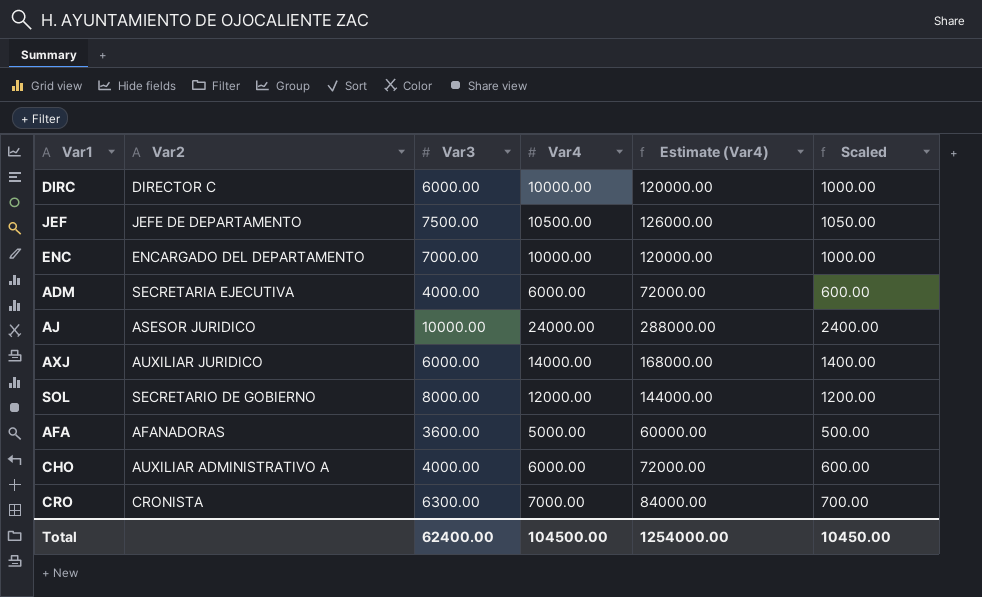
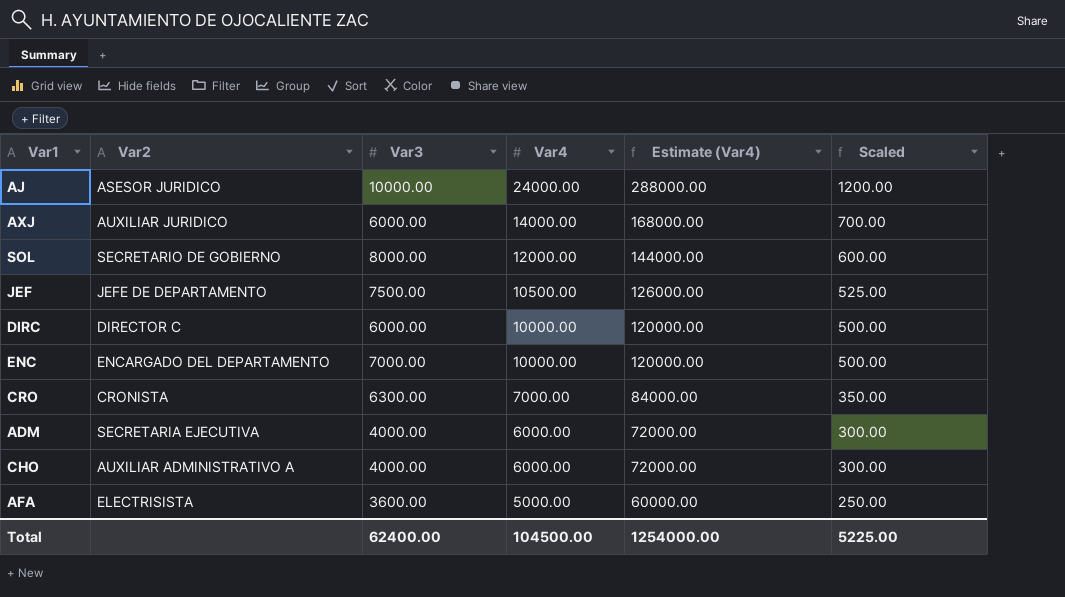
row order: none -> Var4 descending
column Scaled | formula: [Var4] * 0.1 -> [Var4] * 0.05
AFA | Var2: AFANADORAS -> ELECTRISISTA
Total | Scaled: 10450.00 -> 5225.00

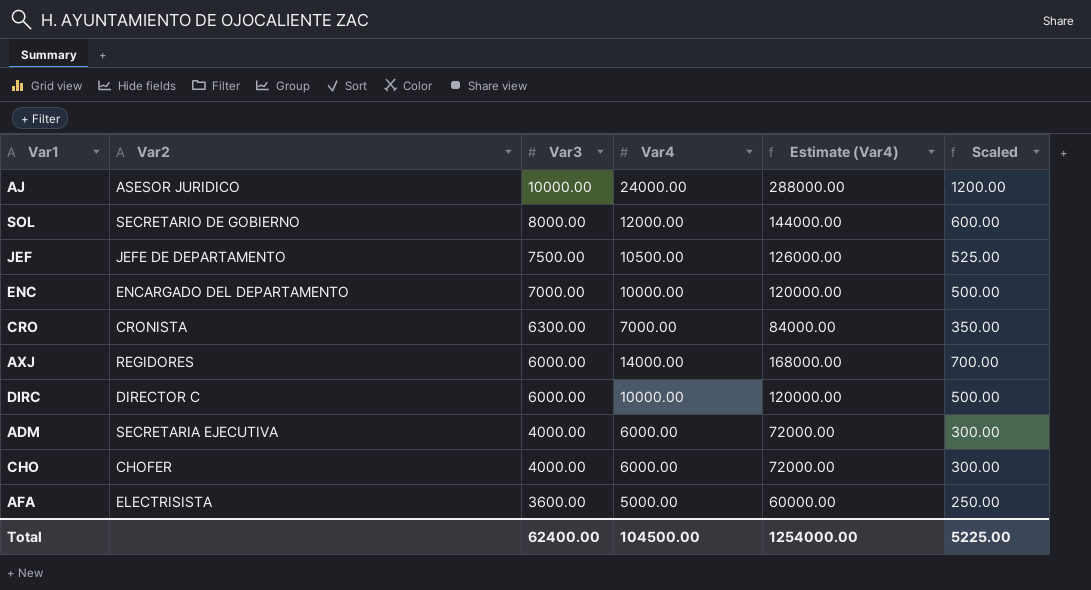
row order: Var4 descending -> Var3 descending
AXJ | Var2: AUXILIAR JURIDICO -> REGIDORES
CHO | Var2: AUXILIAR ADMINISTRATIVO A -> CHOFER

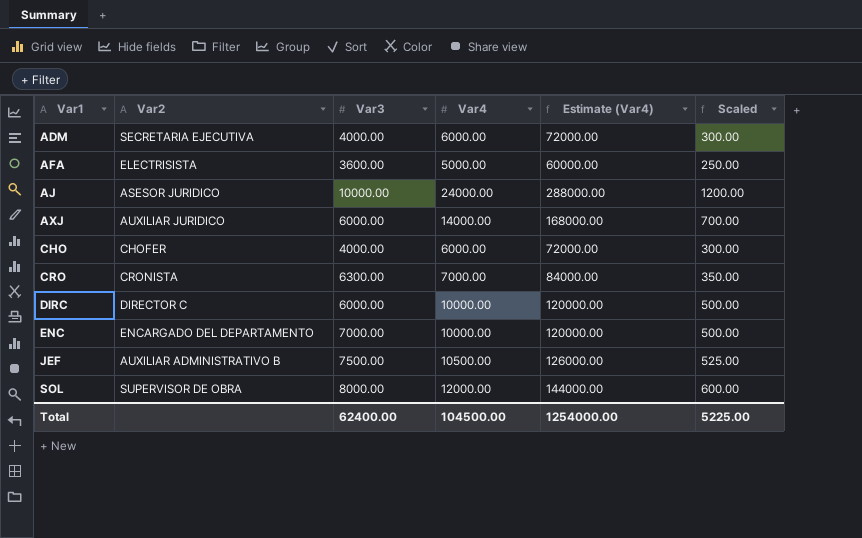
row order: Var3 descending -> Var1 ascending
AXJ | Var2: REGIDORES -> AUXILIAR JURIDICO
JEF | Var2: JEFE DE DEPARTAMENTO -> AUXILIAR ADMINISTRATIVO B
SOL | Var2: SECRETARIO DE GOBIERNO -> SUPERVISOR DE OBRA

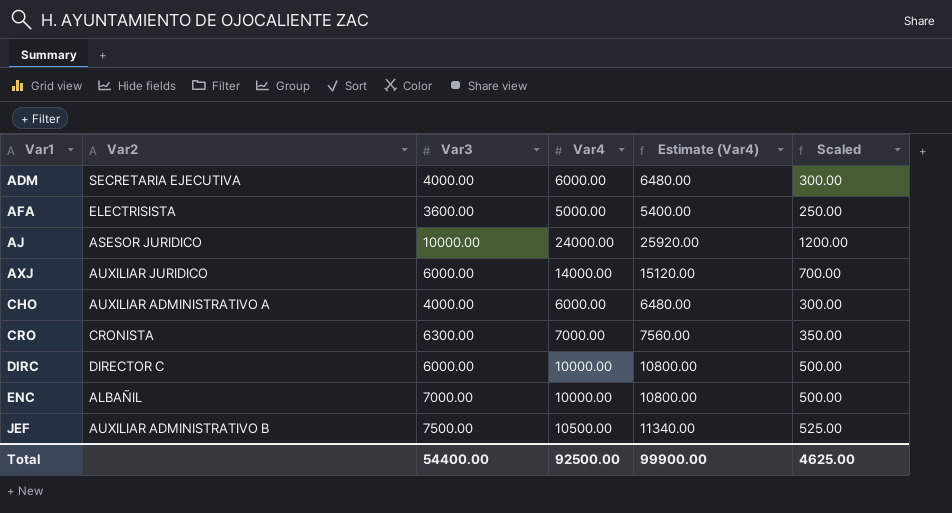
column Estimate (Var4) | formula: [Var4] * 12 -> [Var4] * 1.08
row SOL: SUPERVISOR DE OBRA | 8000.00 | 12000.00 | 144000.00 | 600.00 -> none
CHO | Var2: CHOFER -> AUXILIAR ADMINISTRATIVO A
ENC | Var2: ENCARGADO DEL DEPARTAMENTO -> ALBAÑIL
Total | Var3: 62400.00 -> 54400.00
Total | Var4: 104500.00 -> 92500.00
Total | Estimate (Var4): 1254000.00 -> 99900.00
Total | Scaled: 5225.00 -> 4625.00

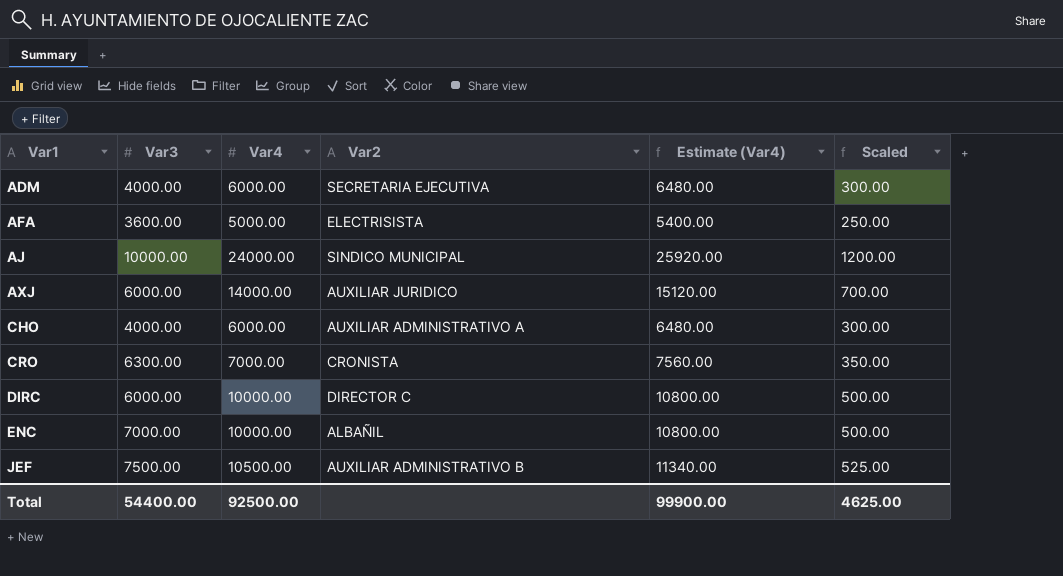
column Var2 | position: 2 -> 4
AJ | Var2: ASESOR JURIDICO -> SINDICO MUNICIPAL

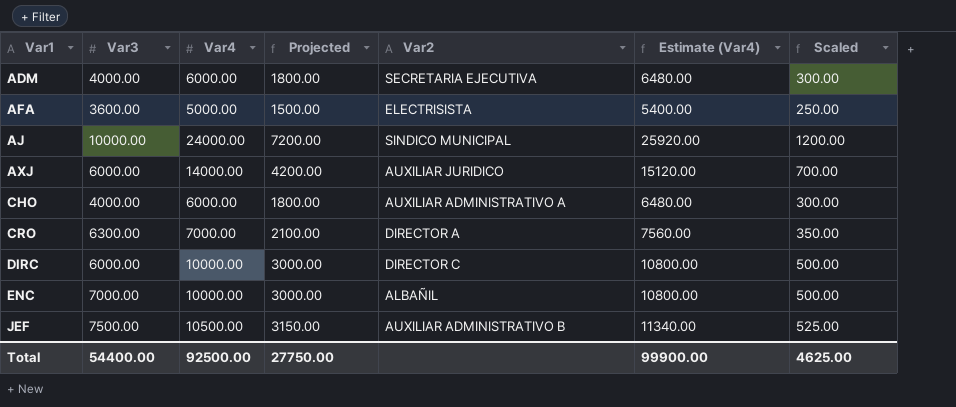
column Projected | formula: none -> [Var4] * 0.3
CRO | Var2: CRONISTA -> DIRECTOR A

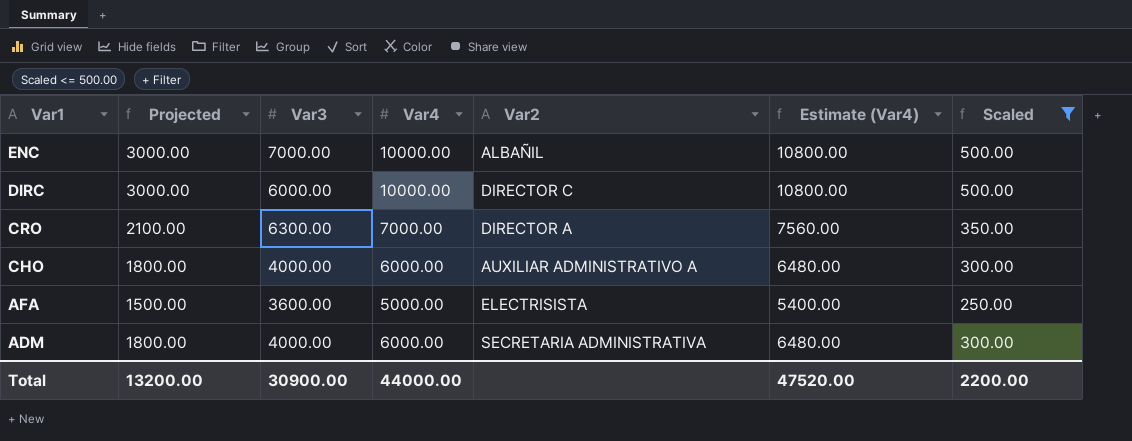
filter: none -> Scaled <= 500.00
row order: Var1 ascending -> Var1 descending
column Projected | position: 4 -> 2
ADM | Var2: SECRETARIA EJECUTIVA -> SECRETARIA ADMINISTRATIVA
Total | Projected: 27750.00 -> 13200.00
Total | Var3: 54400.00 -> 30900.00
Total | Var4: 92500.00 -> 44000.00
Total | Estimate (Var4): 99900.00 -> 47520.00
Total | Scaled: 4625.00 -> 2200.00

